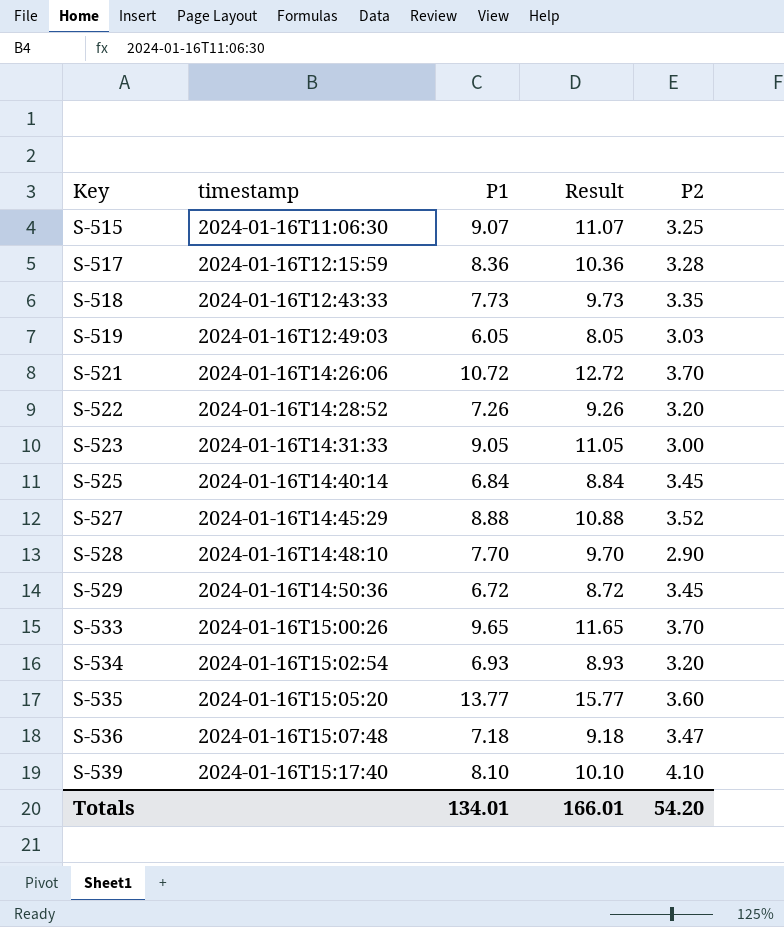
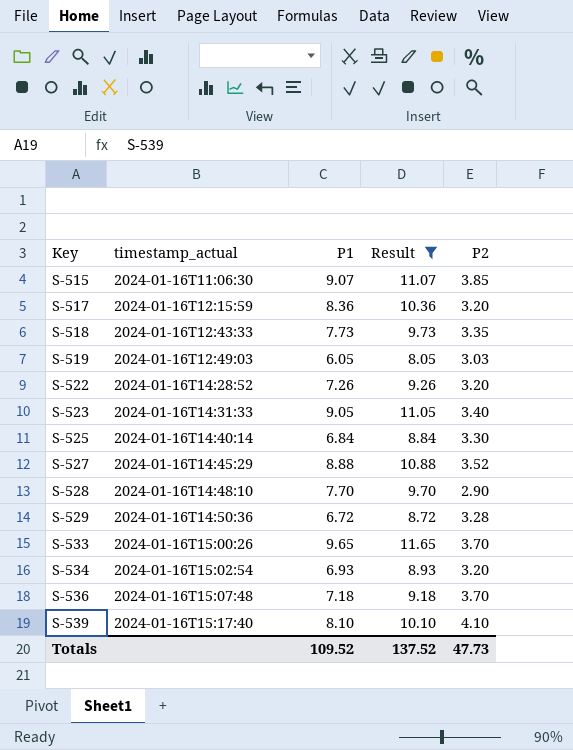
filter: none -> Result <= 11.65
column name: timestamp -> timestamp_actual
S-515 | P2: 3.25 -> 3.85
S-517 | P2: 3.28 -> 3.20
S-523 | P2: 3.00 -> 3.40
S-525 | P2: 3.45 -> 3.30
S-529 | P2: 3.45 -> 3.28
S-536 | P2: 3.47 -> 3.70
Totals | P1: 134.01 -> 109.52
Totals | Result: 166.01 -> 137.52
Totals | P2: 54.20 -> 47.73

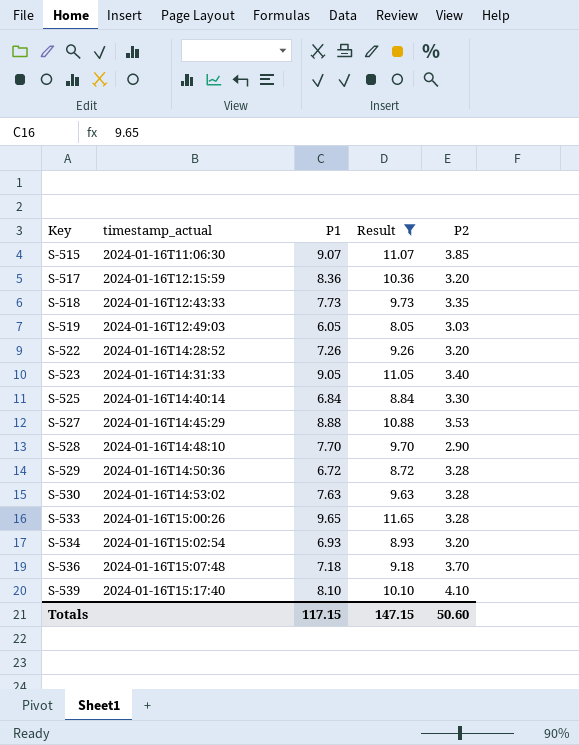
S-527 | P2: 3.52 -> 3.53
row S-530: none -> 2024-01-16T14:53:02 | 7.63 | 9.63 | 3.28
S-533 | P2: 3.70 -> 3.28
Totals | P1: 109.52 -> 117.15
Totals | Result: 137.52 -> 147.15
Totals | P2: 47.73 -> 50.60

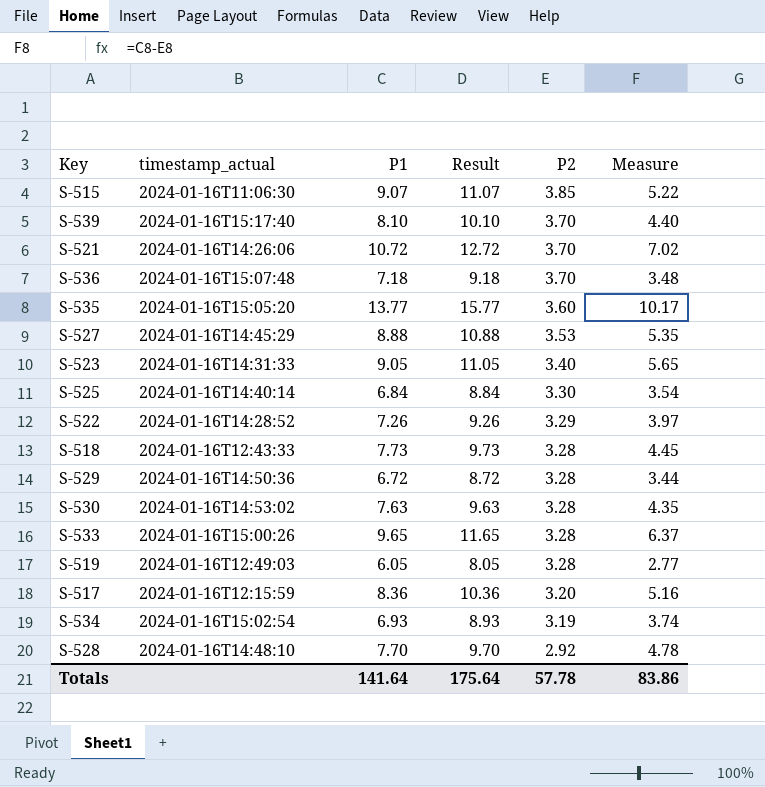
filter: Result <= 11.65 -> none
row order: Key ascending -> P2 descending
column Measure | formula: none -> [P1] - [P2]
S-539 | P2: 4.10 -> 3.70
S-522 | P2: 3.20 -> 3.29
S-518 | P2: 3.35 -> 3.28
S-519 | P2: 3.03 -> 3.28
S-534 | P2: 3.20 -> 3.19
S-528 | P2: 2.90 -> 2.92
Totals | P1: 117.15 -> 141.64
Totals | Result: 147.15 -> 175.64
Totals | P2: 50.60 -> 57.78

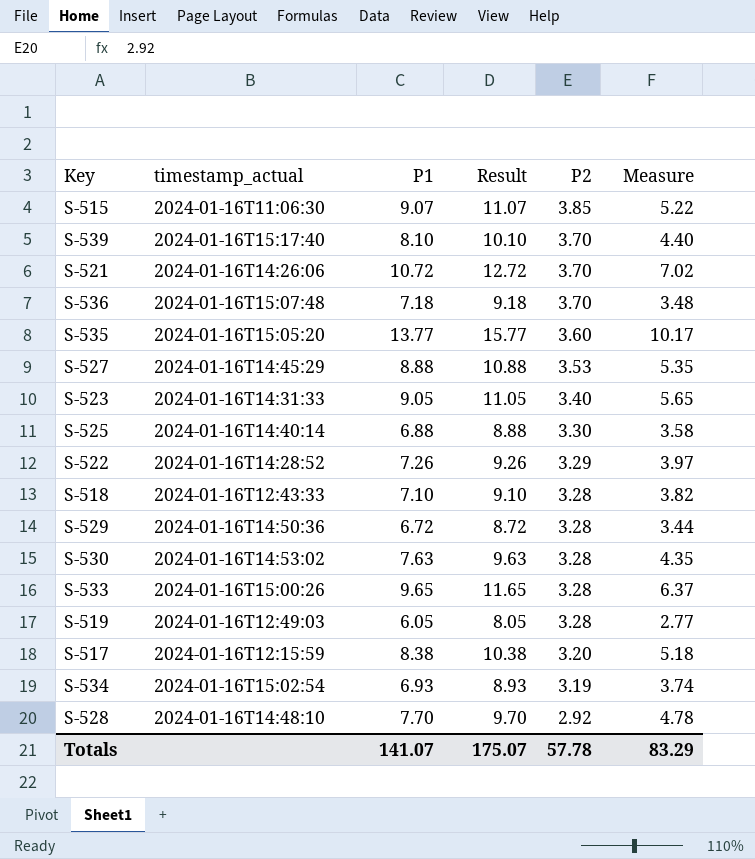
S-525 | P1: 6.84 -> 6.88
S-525 | Result: 8.84 -> 8.88
S-525 | Measure: 3.54 -> 3.58
S-518 | P1: 7.73 -> 7.10
S-518 | Result: 9.73 -> 9.10
S-518 | Measure: 4.45 -> 3.82
S-517 | P1: 8.36 -> 8.38
S-517 | Result: 10.36 -> 10.38
S-517 | Measure: 5.16 -> 5.18
Totals | P1: 141.64 -> 141.07
Totals | Result: 175.64 -> 175.07
Totals | Measure: 83.86 -> 83.29

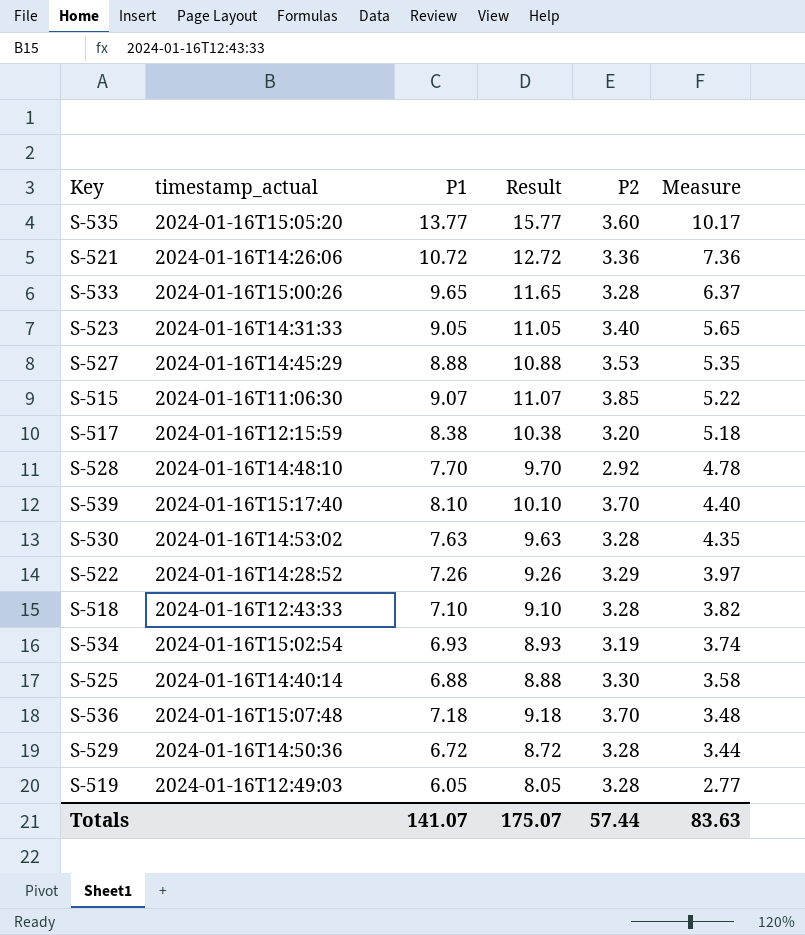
row order: P2 descending -> Measure descending
S-521 | P2: 3.70 -> 3.36
S-521 | Measure: 7.02 -> 7.36
Totals | P2: 57.78 -> 57.44
Totals | Measure: 83.29 -> 83.63

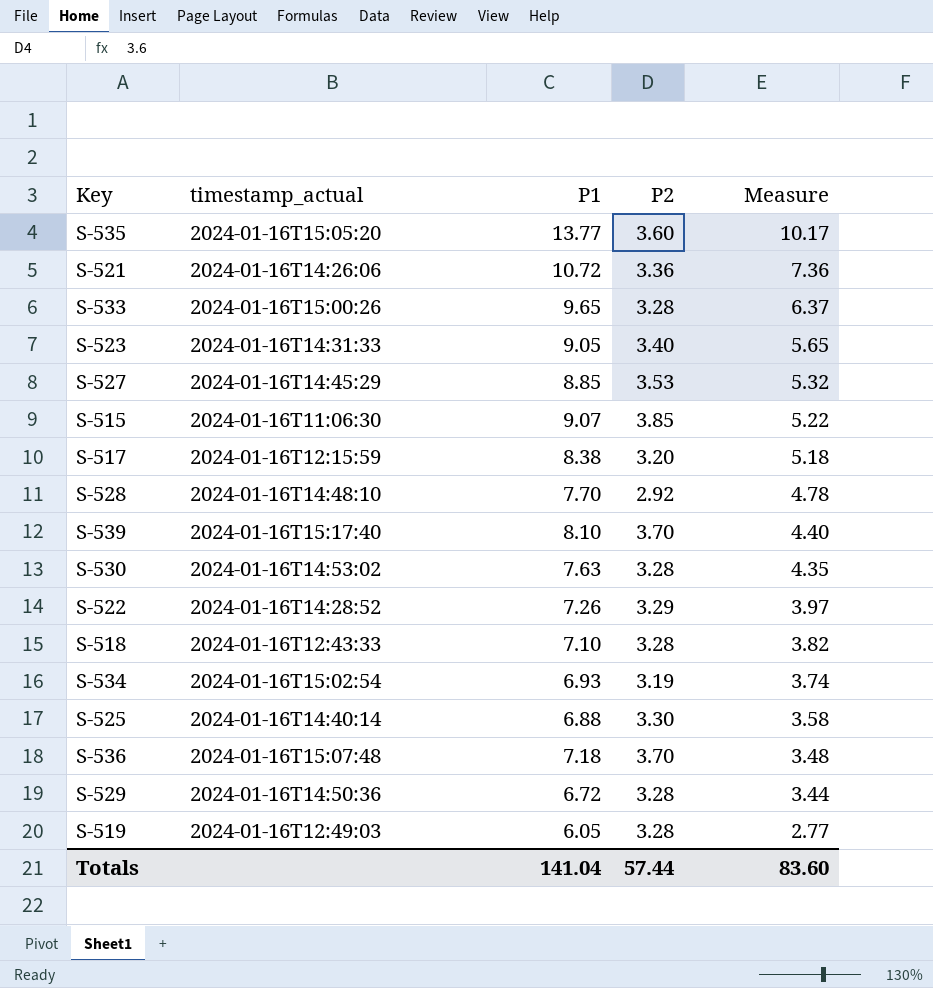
column Result | formula: [P1] + 2 -> none
S-527 | P1: 8.88 -> 8.85
S-527 | Measure: 5.35 -> 5.32
Totals | P1: 141.07 -> 141.04
Totals | Measure: 83.63 -> 83.60

